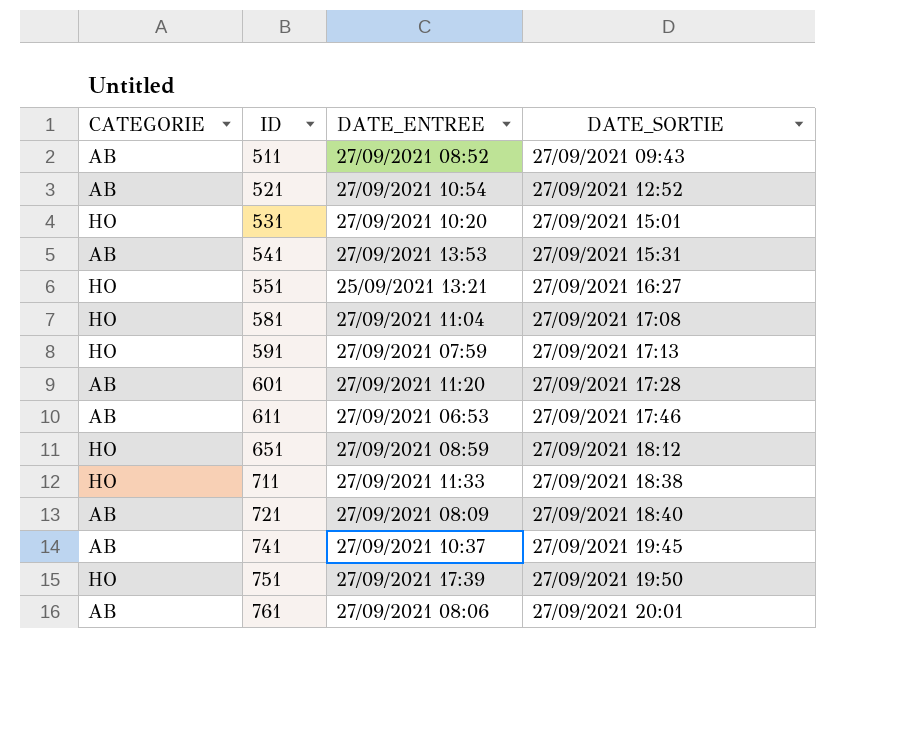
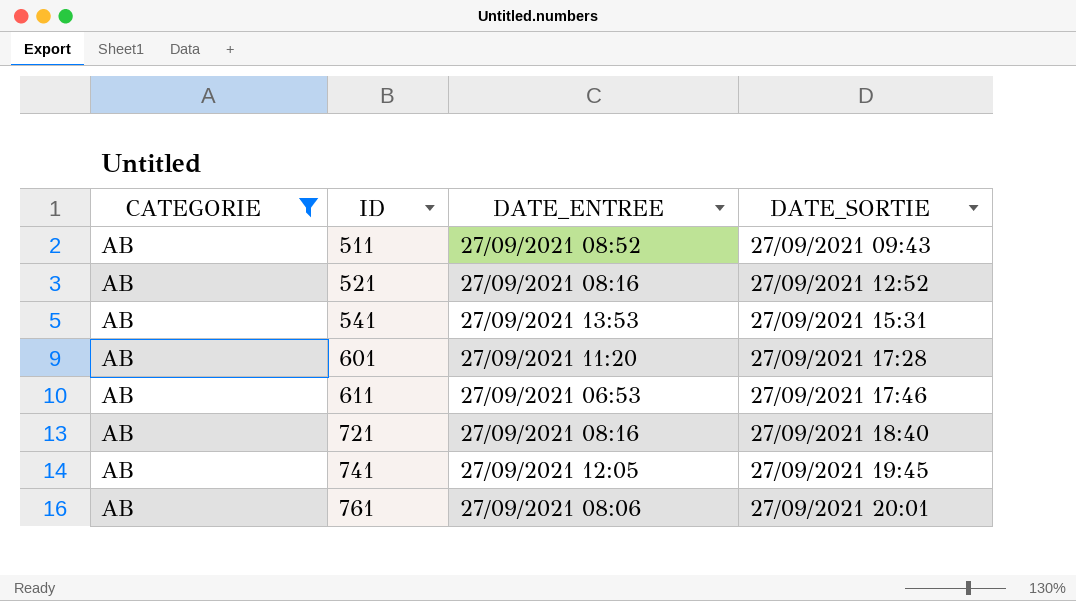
filter: none -> CATEGORIE = AB
521 | DATE_ENTREE: 27/09/2021 10:54 -> 27/09/2021 08:16
721 | DATE_ENTREE: 27/09/2021 08:09 -> 27/09/2021 08:16
741 | DATE_ENTREE: 27/09/2021 10:37 -> 27/09/2021 12:05

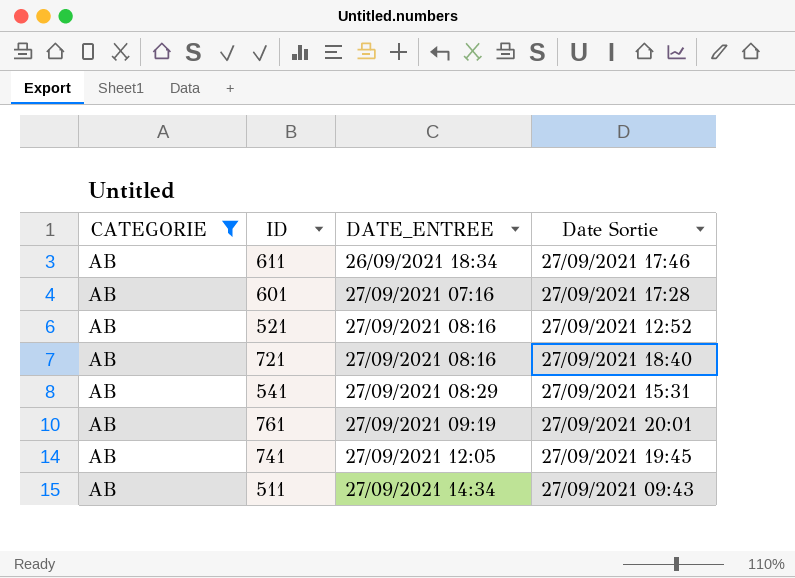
row order: ID ascending -> DATE_ENTREE ascending
column name: DATE_SORTIE -> Date Sortie
611 | DATE_ENTREE: 27/09/2021 06:53 -> 26/09/2021 18:34
601 | DATE_ENTREE: 27/09/2021 11:20 -> 27/09/2021 07:16
541 | DATE_ENTREE: 27/09/2021 13:53 -> 27/09/2021 08:29
761 | DATE_ENTREE: 27/09/2021 08:06 -> 27/09/2021 09:19
511 | DATE_ENTREE: 27/09/2021 08:52 -> 27/09/2021 14:34

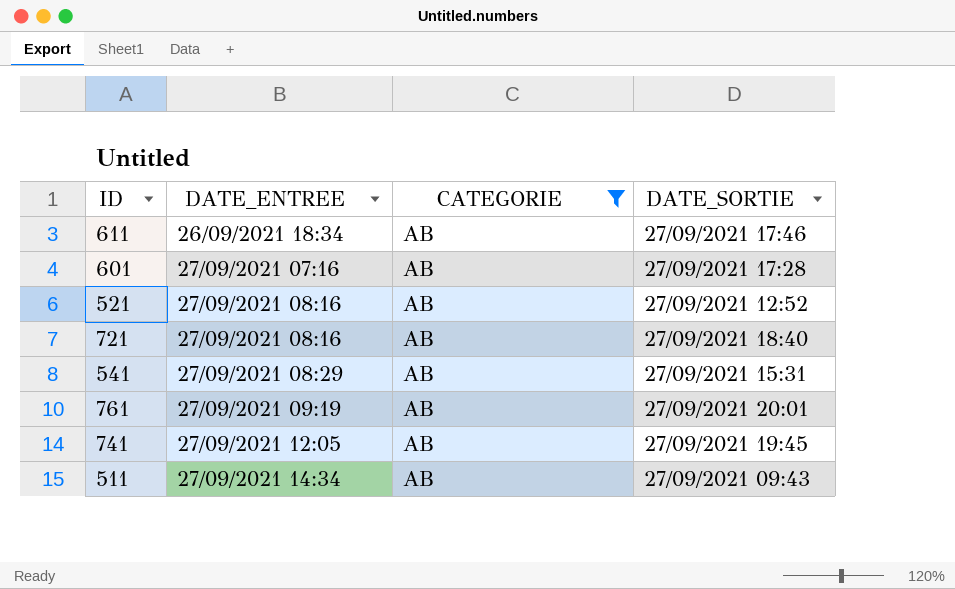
column CATEGORIE | position: 1 -> 3
column name: Date Sortie -> DATE_SORTIE

